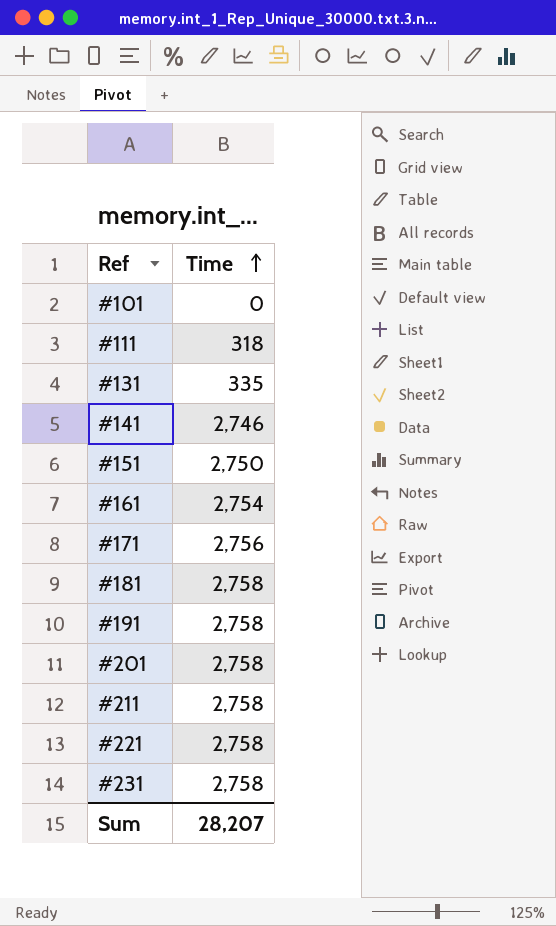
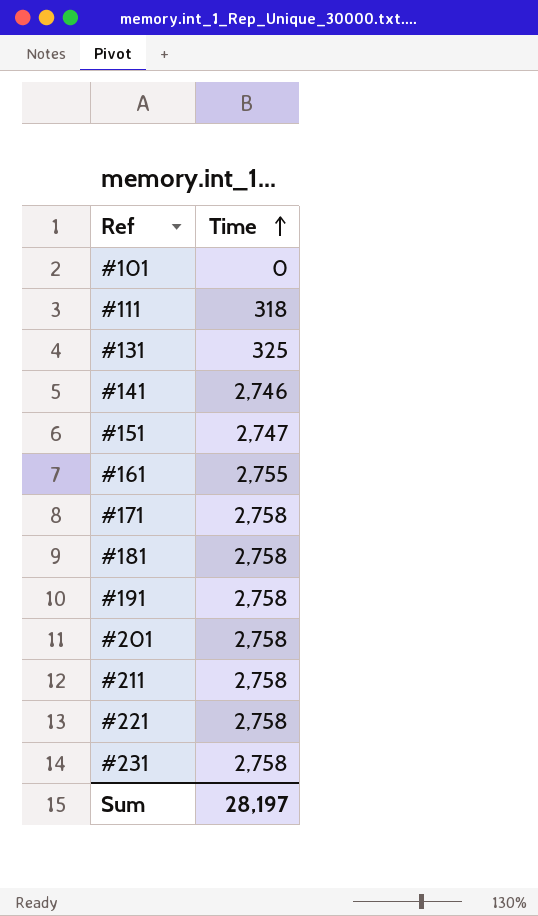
#131 | Time: 335 -> 325
#151 | Time: 2,750 -> 2,747
#161 | Time: 2,754 -> 2,755
#171 | Time: 2,756 -> 2,758
Sum | Time: 28,207 -> 28,197

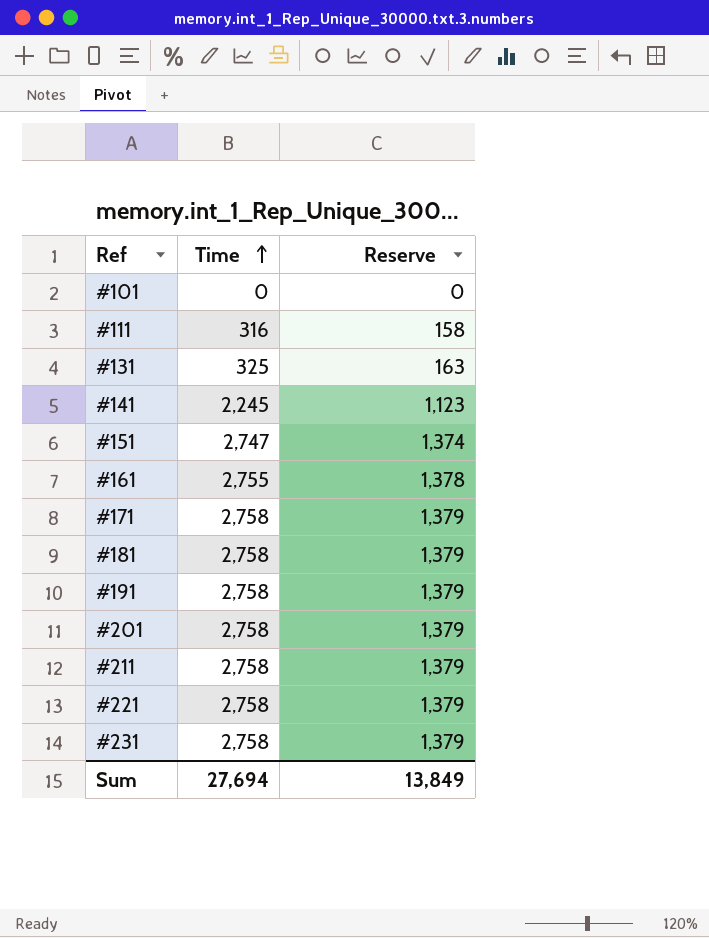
column Reserve | formula: none -> [Time] * 0.5
#111 | Time: 318 -> 316
#141 | Time: 2,746 -> 2,245
Sum | Time: 28,197 -> 27,694

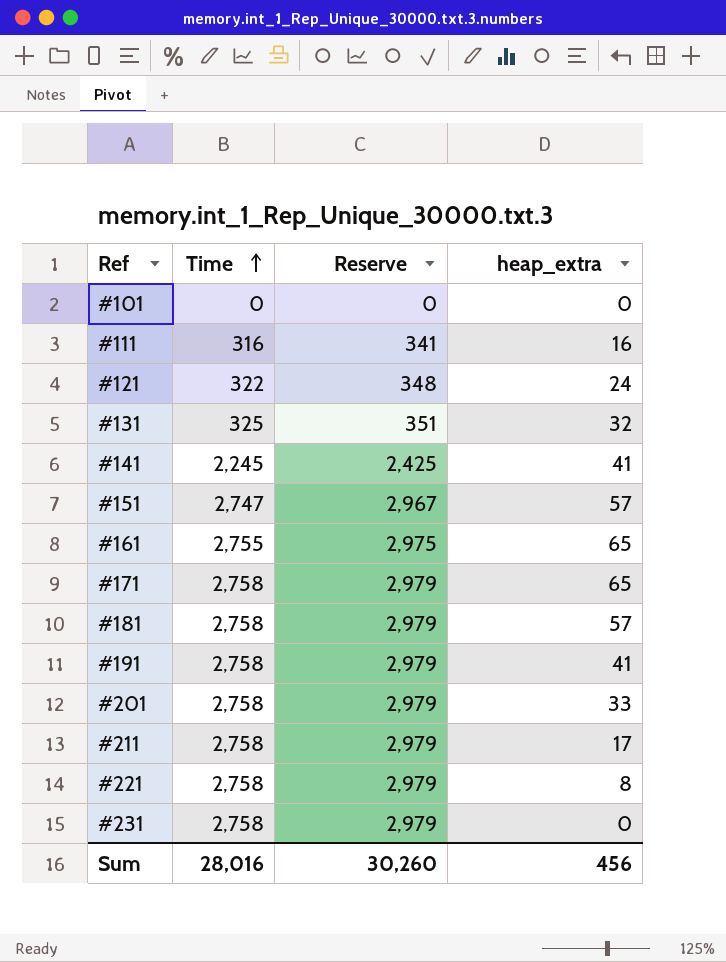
column Reserve | formula: [Time] * 0.5 -> [Time] * 1.08
column heap_extra | position: none -> 4
row #121: none -> 322 | 348 | 24
Sum | Time: 27,694 -> 28,016
Sum | Reserve: 13,849 -> 30,260

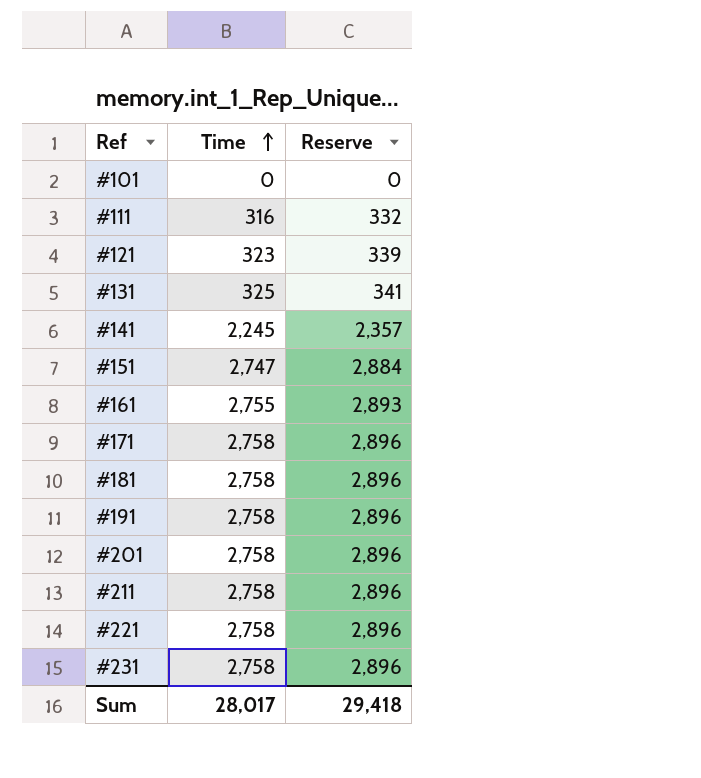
column heap_extra | position: 4 -> none
column Reserve | formula: [Time] * 1.08 -> [Time] * 1.05
#121 | Time: 322 -> 323
Sum | Time: 28,016 -> 28,017
Sum | Reserve: 30,260 -> 29,418

